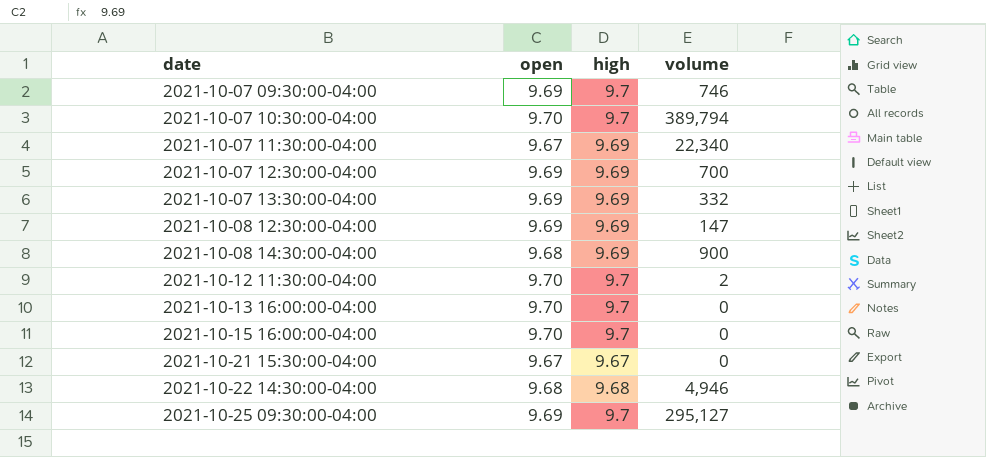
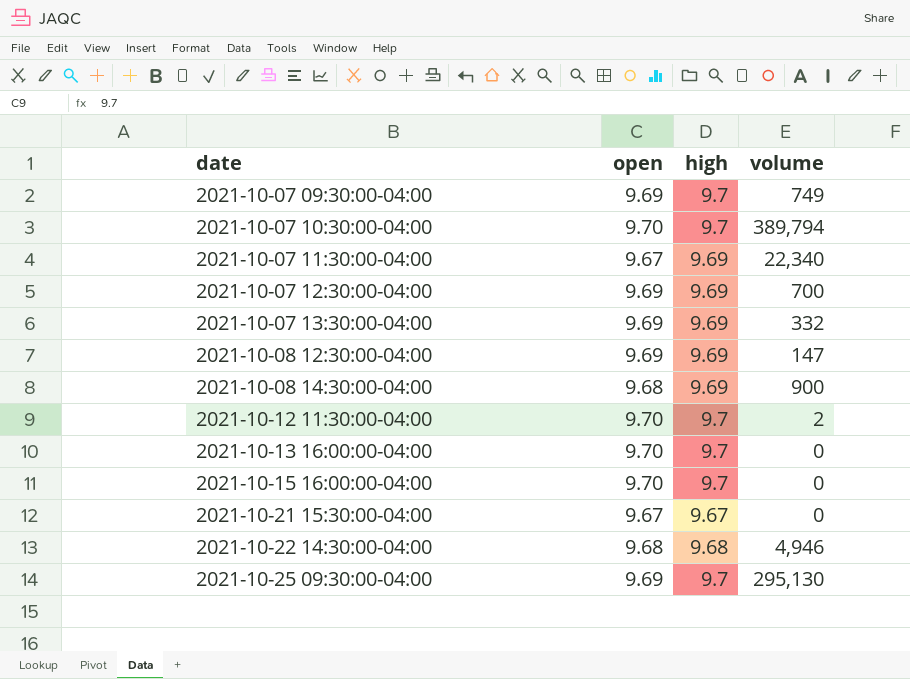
2021-10-07 09:30:00-04:00 | volume: 746 -> 749
2021-10-25 09:30:00-04:00 | volume: 295,127 -> 295,130

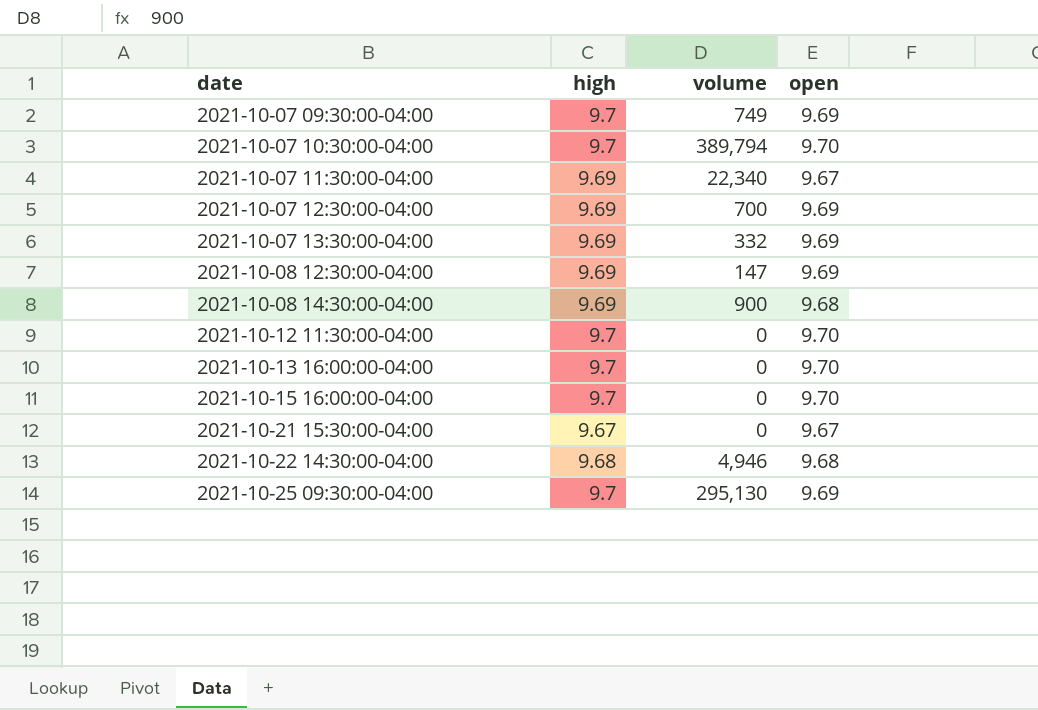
column open | position: 2 -> 4
2021-10-12 11:30:00-04:00 | volume: 2 -> 0

